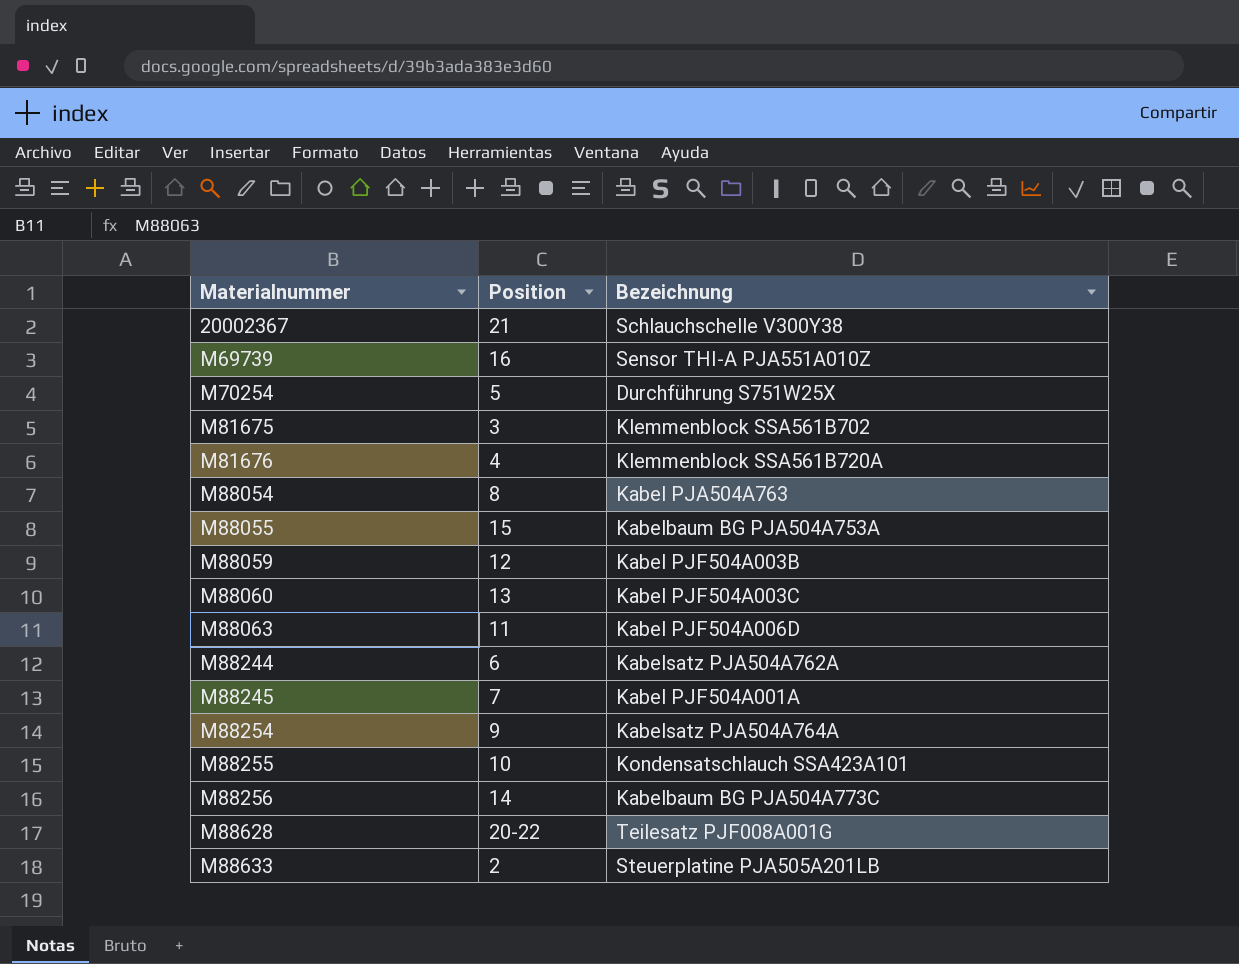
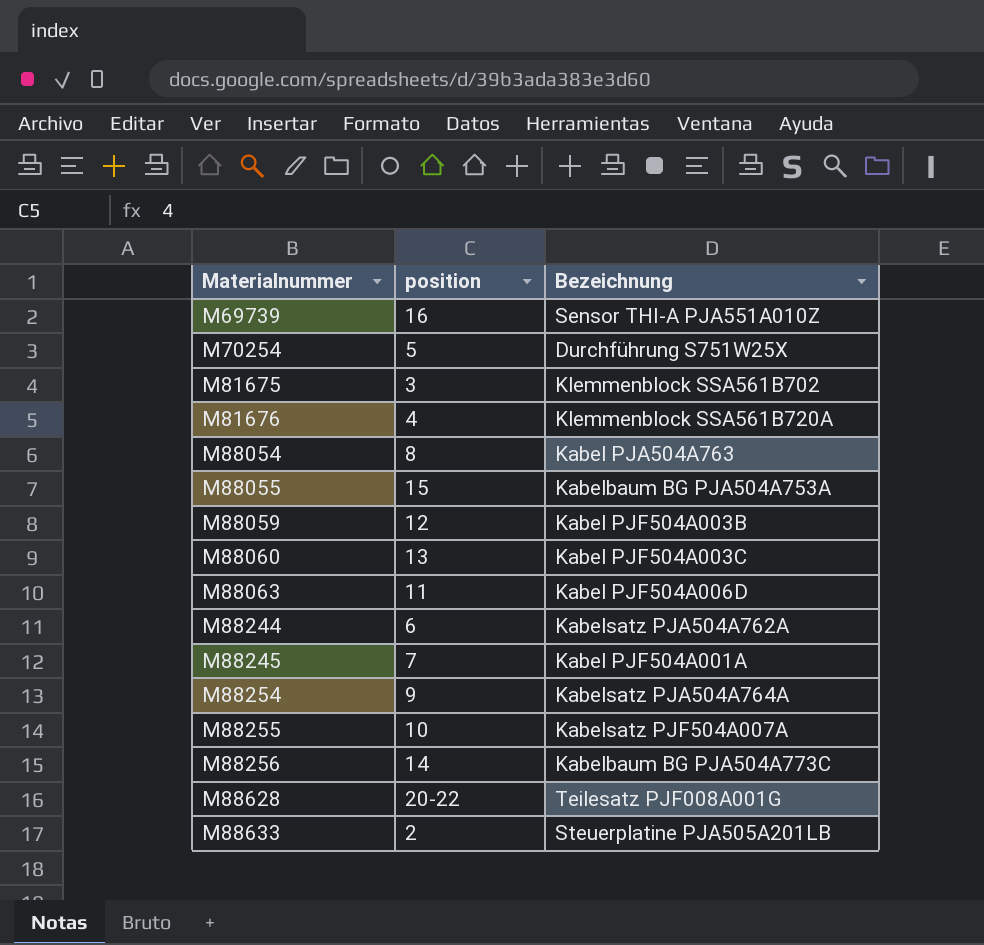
column name: Position -> position
row 20002367: 21 | Schlauchschelle V300Y38 -> none
M88255 | Bezeichnung: Kondensatschlauch SSA423A101 -> Kabelsatz PJF504A007A

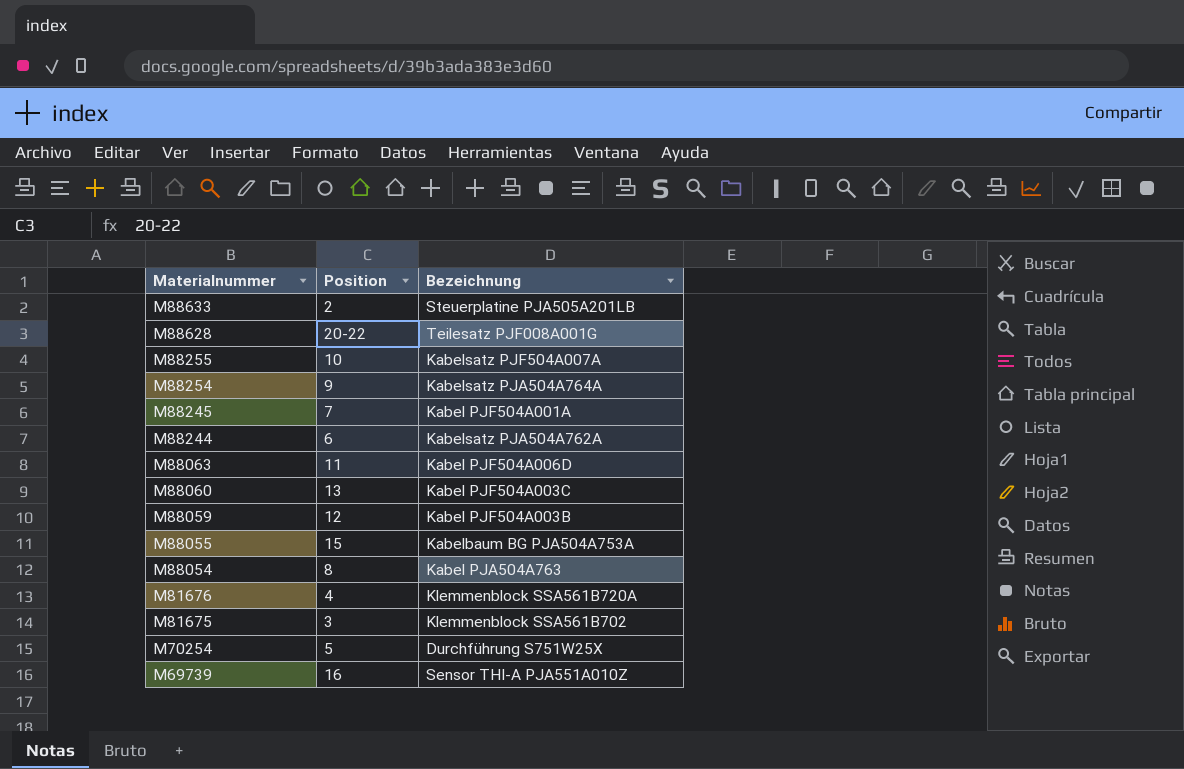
row order: Materialnummer ascending -> Materialnummer descending
column name: position -> Position
row M88256: 14 | Kabelbaum BG PJA504A773C -> none

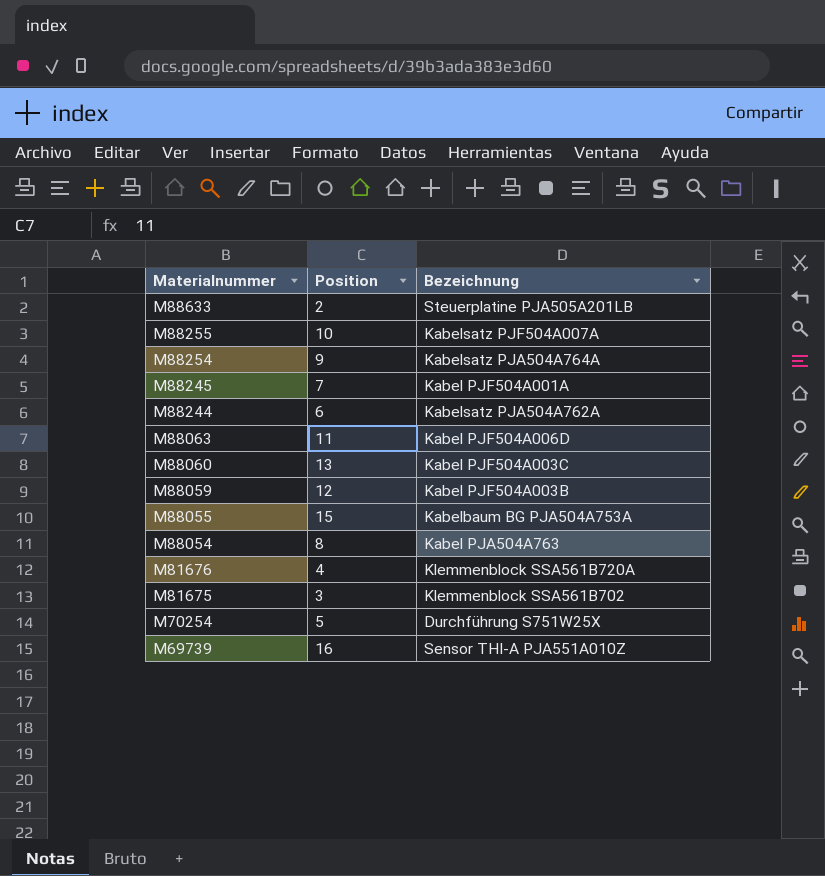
row M88628: 20-22 | Teilesatz PJF008A001G -> none

